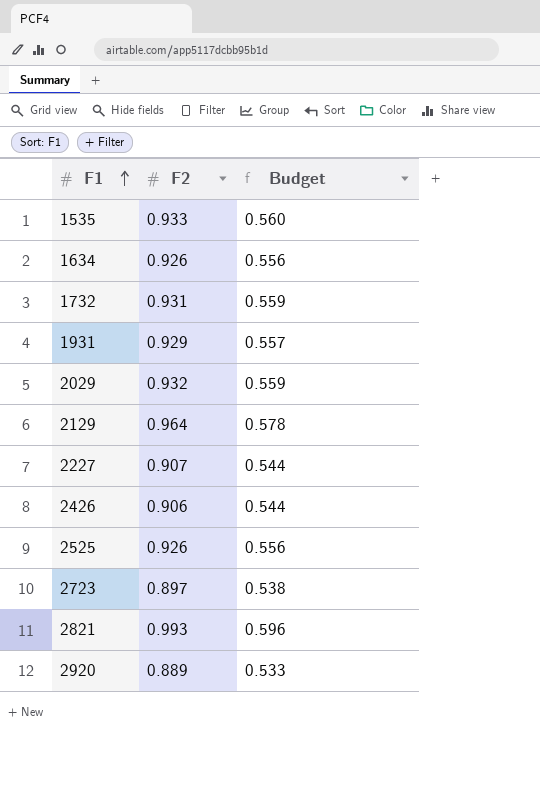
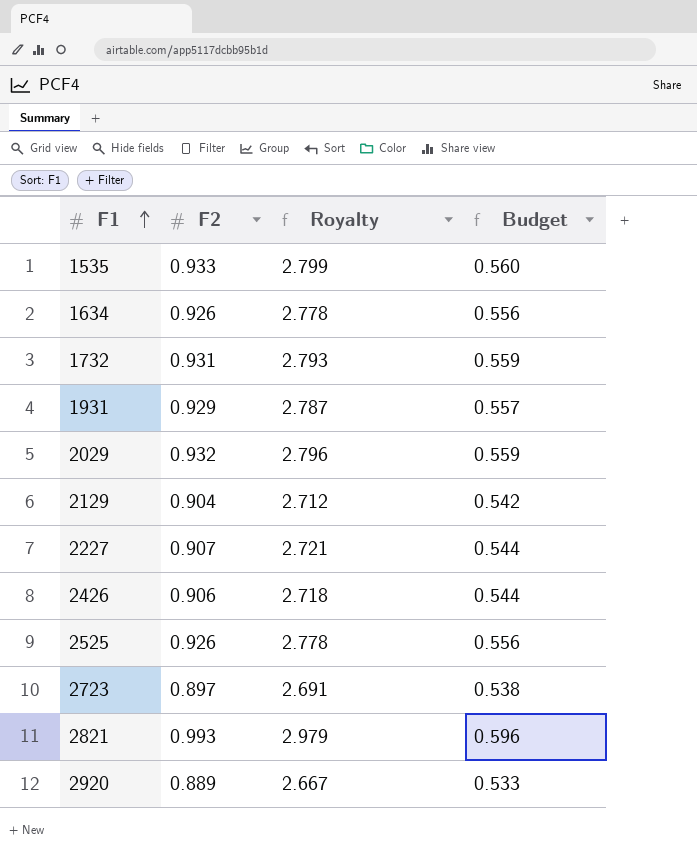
column Royalty | formula: none -> [F2] * 3
2129 | F2: 0.964 -> 0.904
2129 | Budget: 0.578 -> 0.542

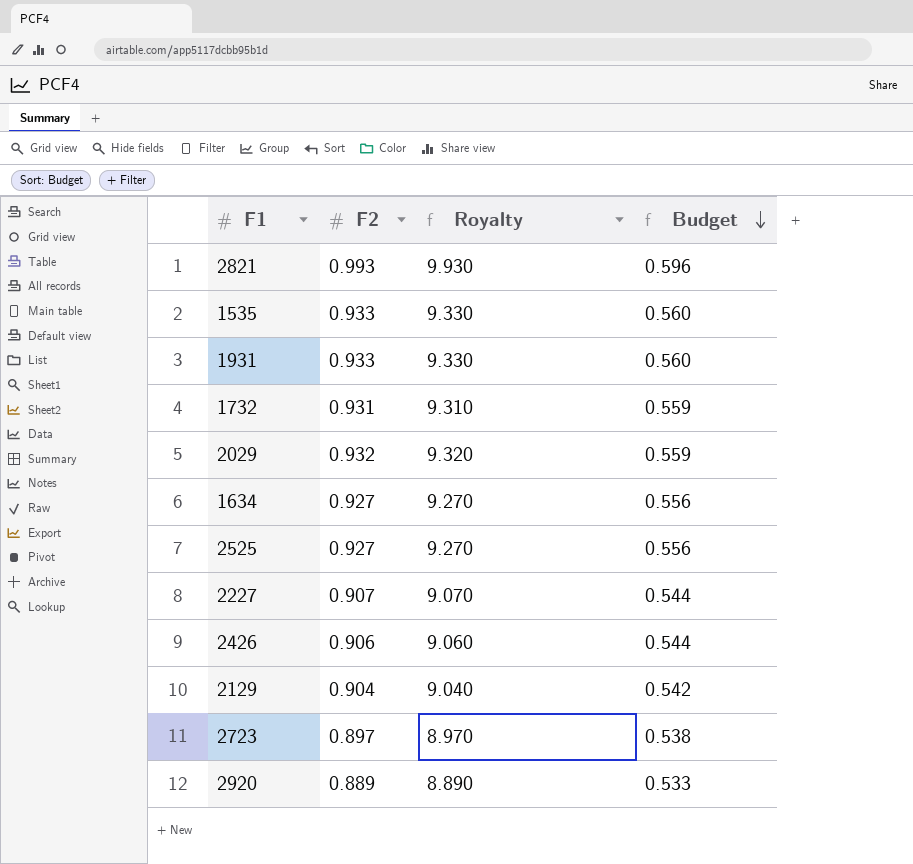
row order: F1 ascending -> Budget descending
column Royalty | formula: [F2] * 3 -> [F2] * 10
1931 | F2: 0.929 -> 0.933
1931 | Budget: 0.557 -> 0.560
1634 | F2: 0.926 -> 0.927
2525 | F2: 0.926 -> 0.927

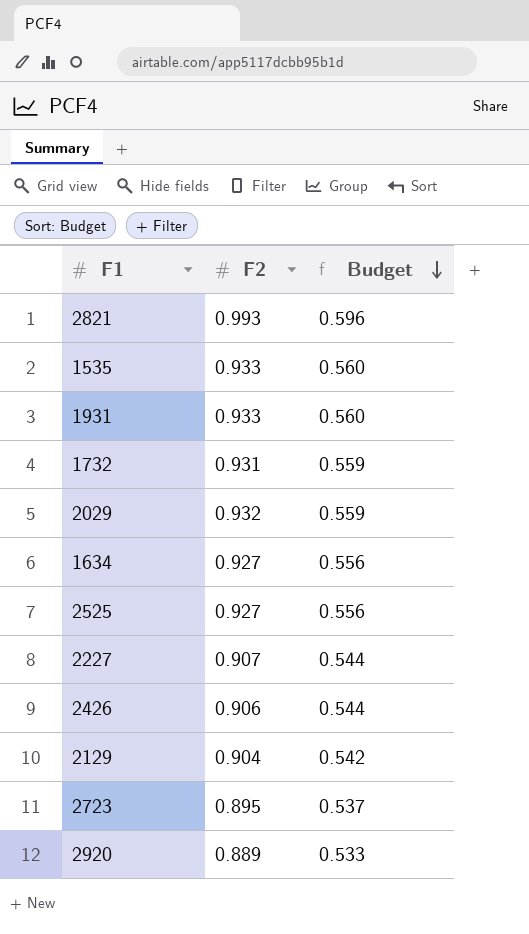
column Royalty | formula: [F2] * 10 -> none
2723 | F2: 0.897 -> 0.895
2723 | Budget: 0.538 -> 0.537

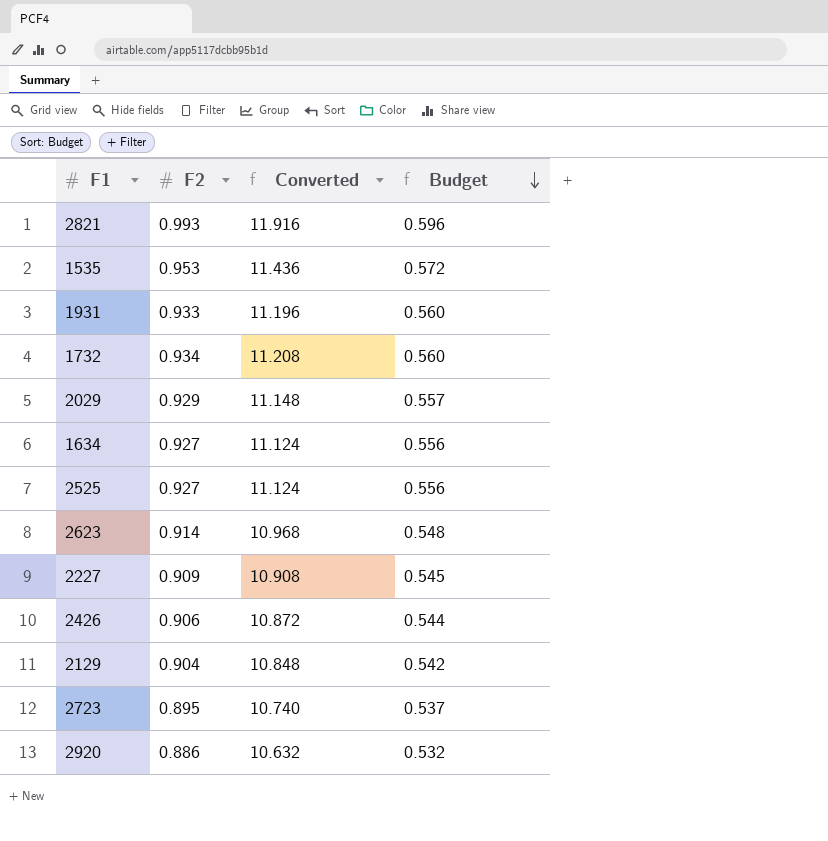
column Converted | formula: none -> [F2] * 12
1535 | F2: 0.933 -> 0.953
1535 | Budget: 0.560 -> 0.572
1732 | F2: 0.931 -> 0.934
1732 | Budget: 0.559 -> 0.560
2029 | F2: 0.932 -> 0.929
2029 | Budget: 0.559 -> 0.557
row 2623: none -> 0.914 | 10.968 | 0.548
2227 | F2: 0.907 -> 0.909
2227 | Budget: 0.544 -> 0.545
2920 | F2: 0.889 -> 0.886
2920 | Budget: 0.533 -> 0.532

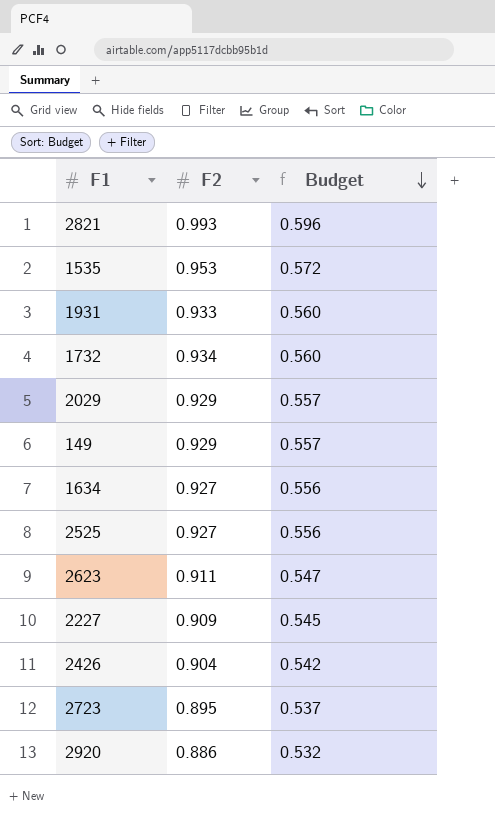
column Converted | formula: [F2] * 12 -> none
row 2129: 0.904 | 10.848 | 0.542 -> none
row 149: none -> 0.929 | 0.557
2623 | F2: 0.914 -> 0.911
2623 | Budget: 0.548 -> 0.547
2426 | F2: 0.906 -> 0.904
2426 | Budget: 0.544 -> 0.542

